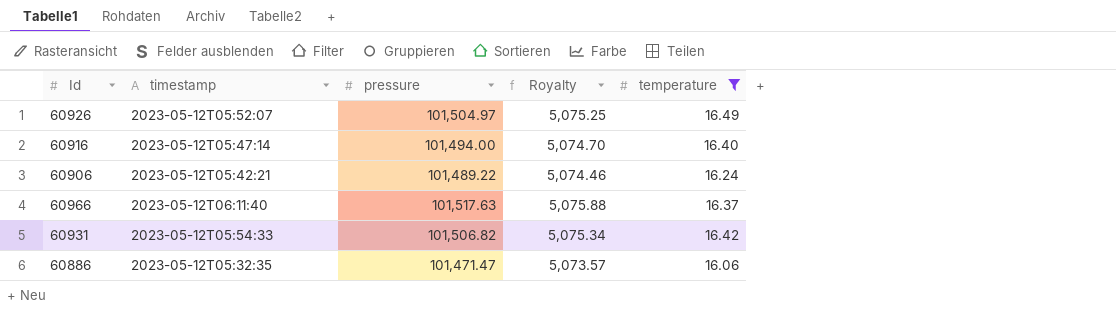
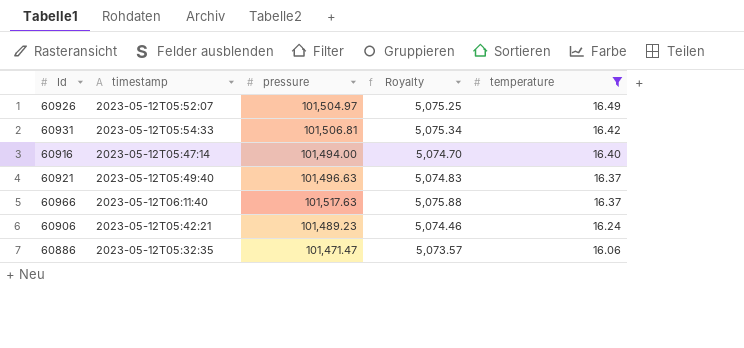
row order: none -> temperature descending
60931 | pressure: 101,506.82 -> 101,506.81
row 60921: none -> 2023-05-12T05:49:40 | 101,496.63 | 5,074.83 | 16.37
60906 | pressure: 101,489.22 -> 101,489.23

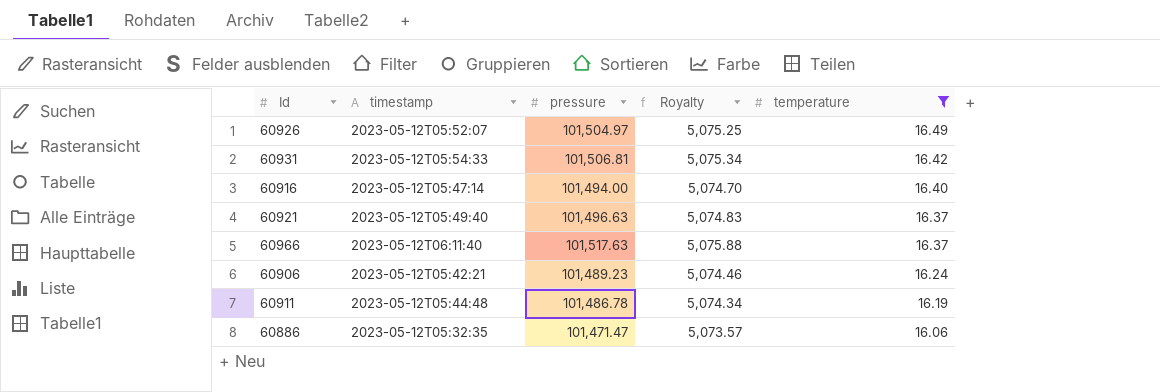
row 60911: none -> 2023-05-12T05:44:48 | 101,486.78 | 5,074.34 | 16.19

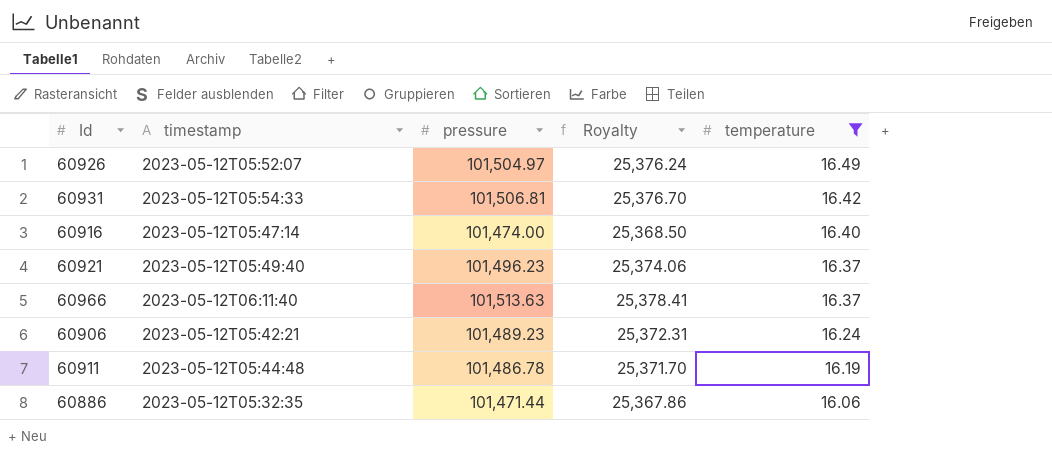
column Royalty | formula: [pressure] * 0.05 -> [pressure] * 0.25
60916 | pressure: 101,494.00 -> 101,474.00
60921 | pressure: 101,496.63 -> 101,496.23
60966 | pressure: 101,517.63 -> 101,513.63
60886 | pressure: 101,471.47 -> 101,471.44

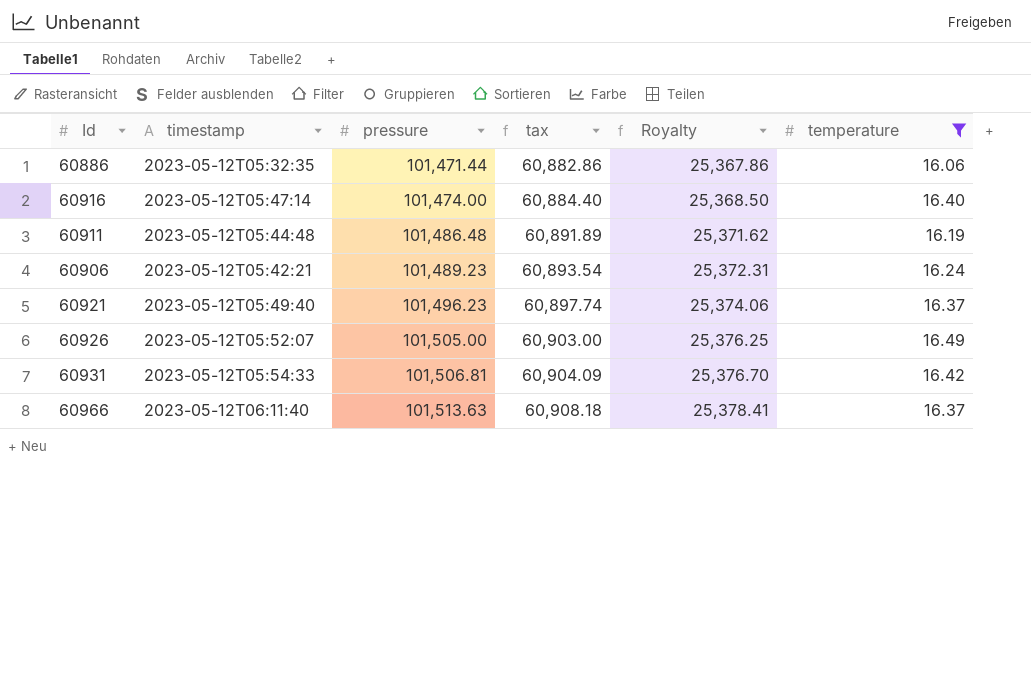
row order: temperature descending -> pressure ascending
column tax | formula: none -> [pressure] * 0.6
60911 | pressure: 101,486.78 -> 101,486.48
60911 | Royalty: 25,371.70 -> 25,371.62
60926 | pressure: 101,504.97 -> 101,505.00
60926 | Royalty: 25,376.24 -> 25,376.25

